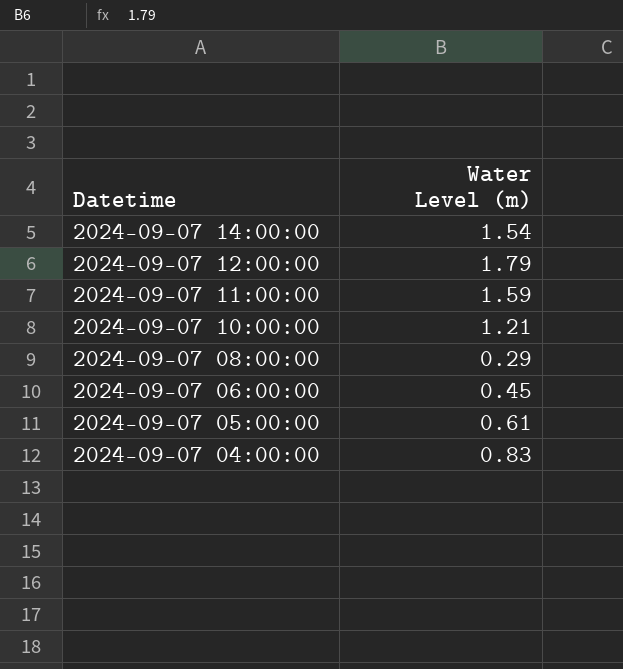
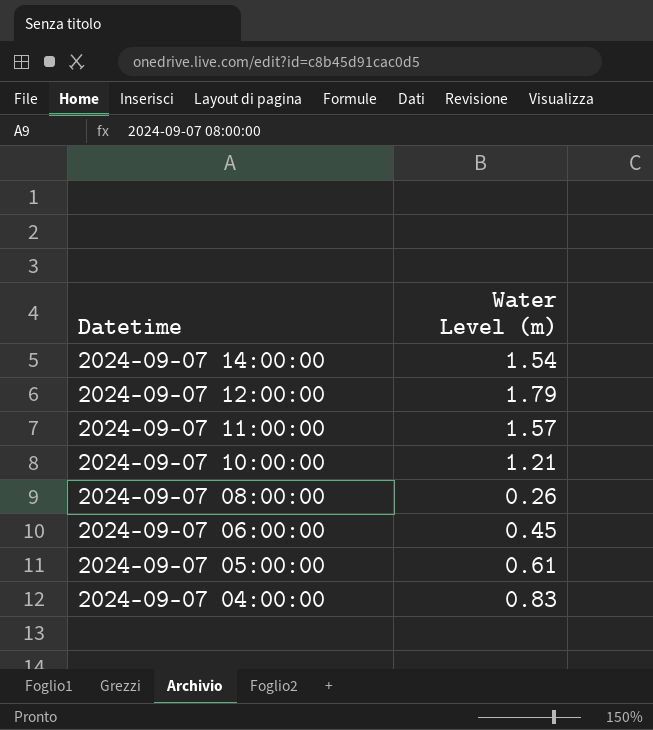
2024-09-07 11:00:00 | Water Level (m): 1.59 -> 1.57
2024-09-07 08:00:00 | Water Level (m): 0.29 -> 0.26

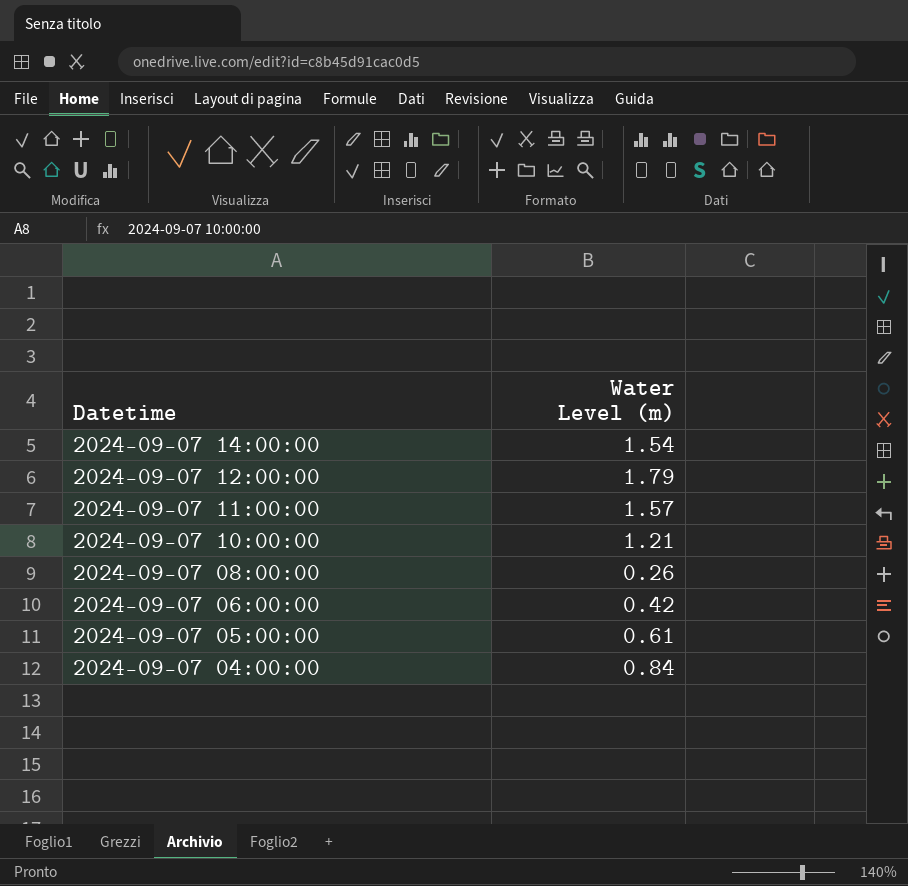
2024-09-07 06:00:00 | Water Level (m): 0.45 -> 0.42
2024-09-07 04:00:00 | Water Level (m): 0.83 -> 0.84

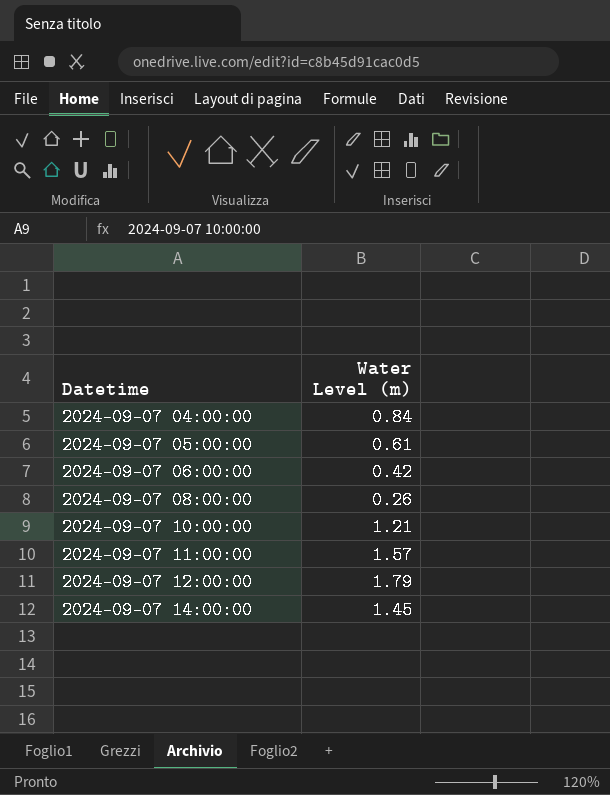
row order: Datetime descending -> Datetime ascending
2024-09-07 14:00:00 | Water Level (m): 1.54 -> 1.45

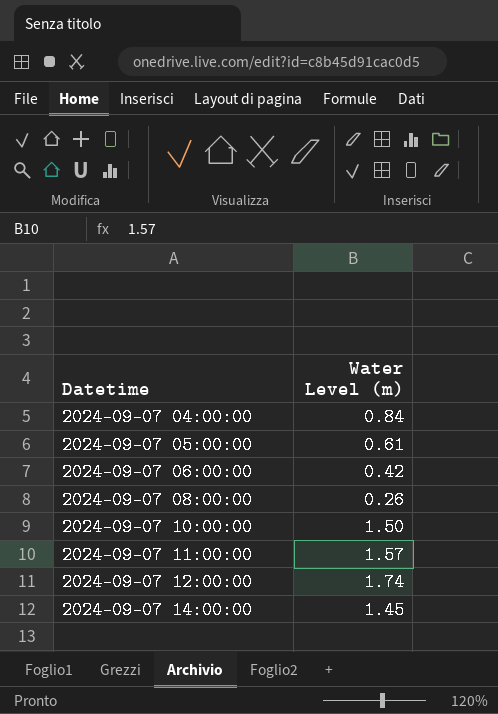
2024-09-07 10:00:00 | Water Level (m): 1.21 -> 1.50
2024-09-07 12:00:00 | Water Level (m): 1.79 -> 1.74

